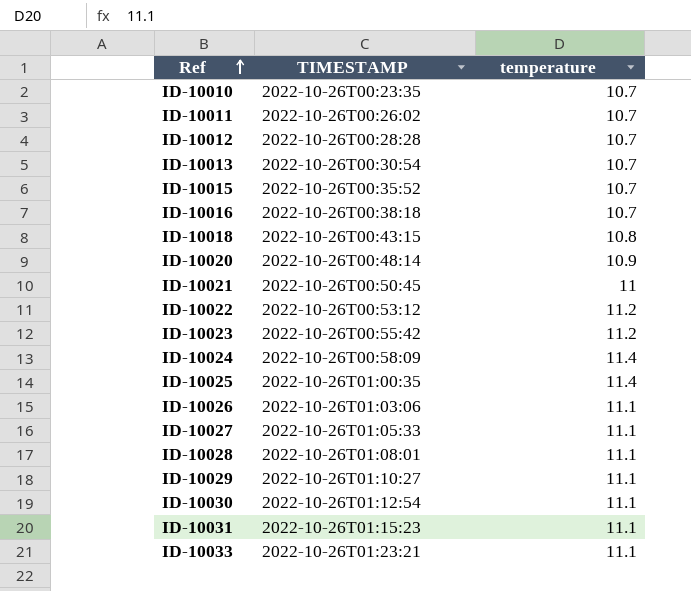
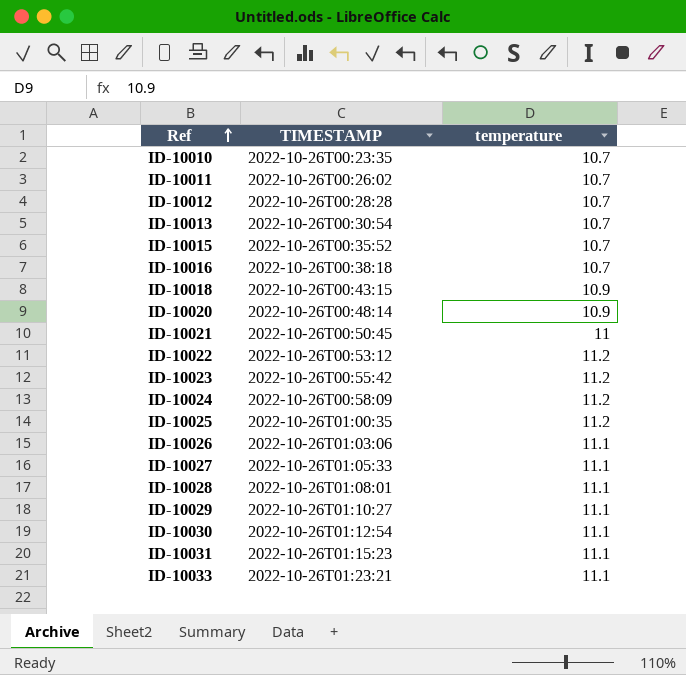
ID-10018 | temperature: 10.8 -> 10.9
ID-10024 | temperature: 11.4 -> 11.2
ID-10025 | temperature: 11.4 -> 11.2

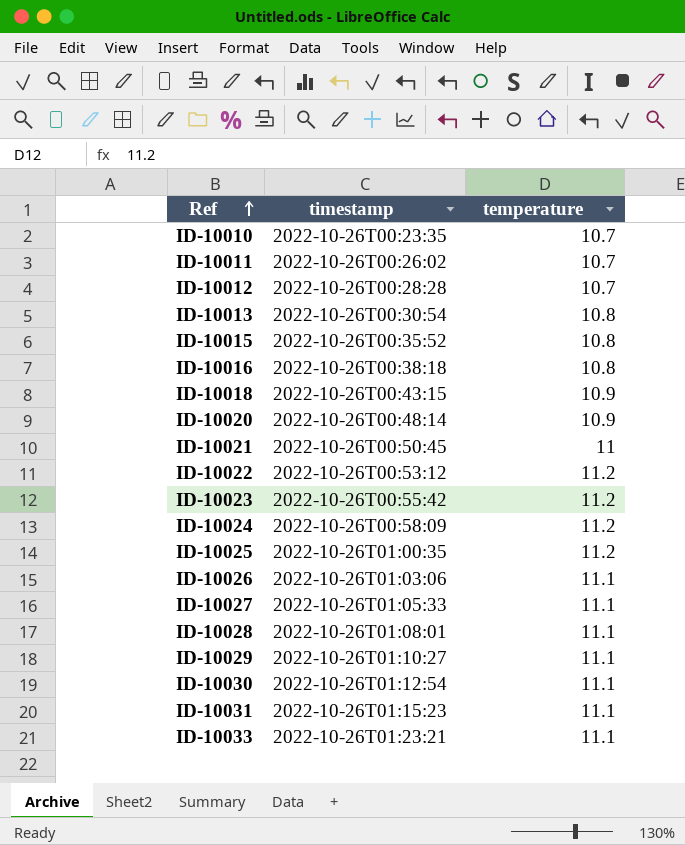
column name: TIMESTAMP -> timestamp
ID-10013 | temperature: 10.7 -> 10.8
ID-10015 | temperature: 10.7 -> 10.8
ID-10016 | temperature: 10.7 -> 10.8

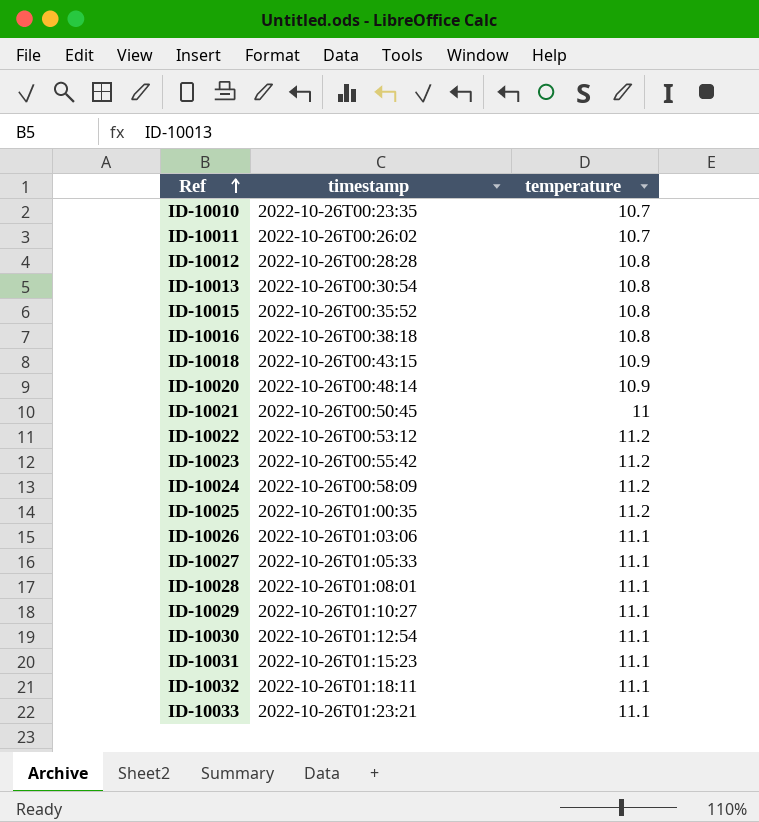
ID-10012 | temperature: 10.7 -> 10.8
row ID-10032: none -> 2022-10-26T01:18:11 | 11.1

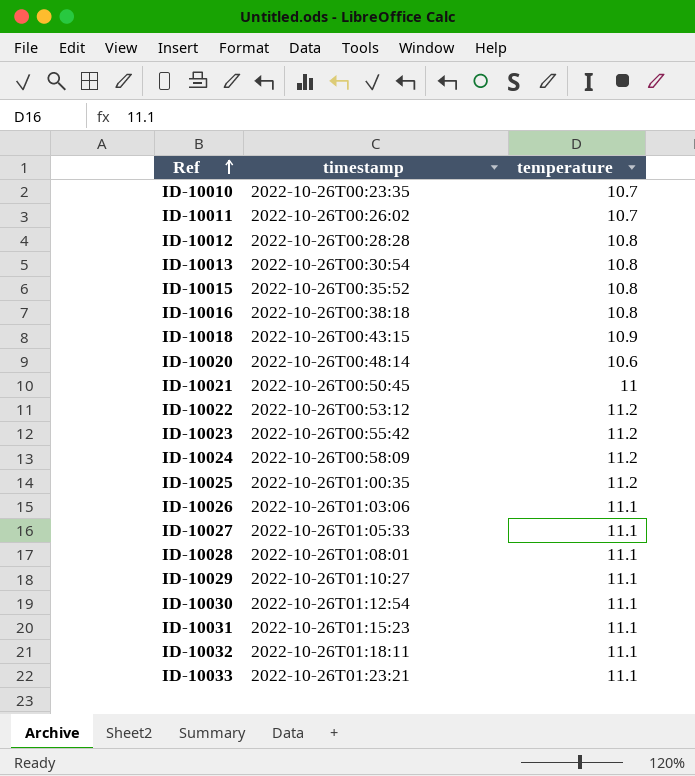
ID-10020 | temperature: 10.9 -> 10.6

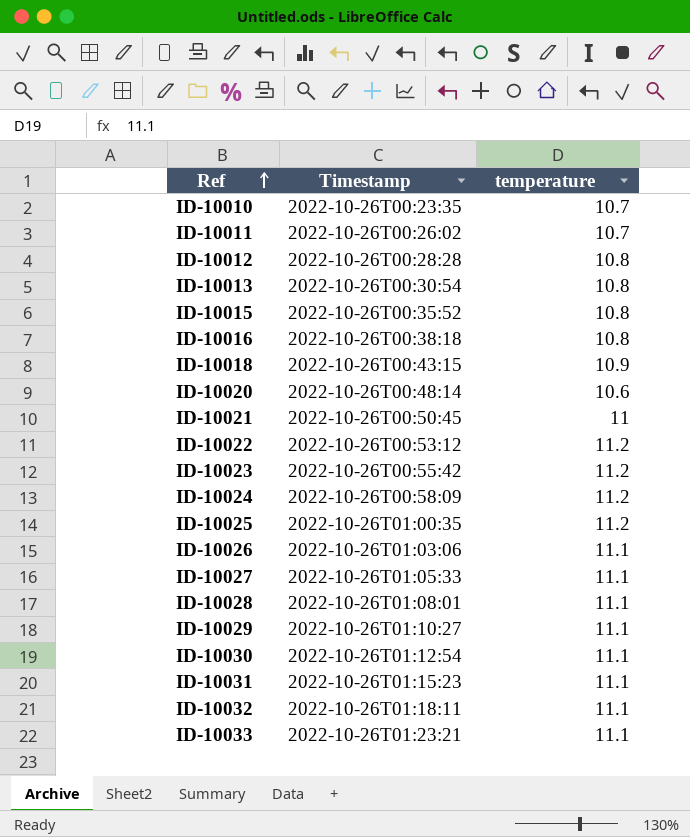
column name: timestamp -> Timestamp

